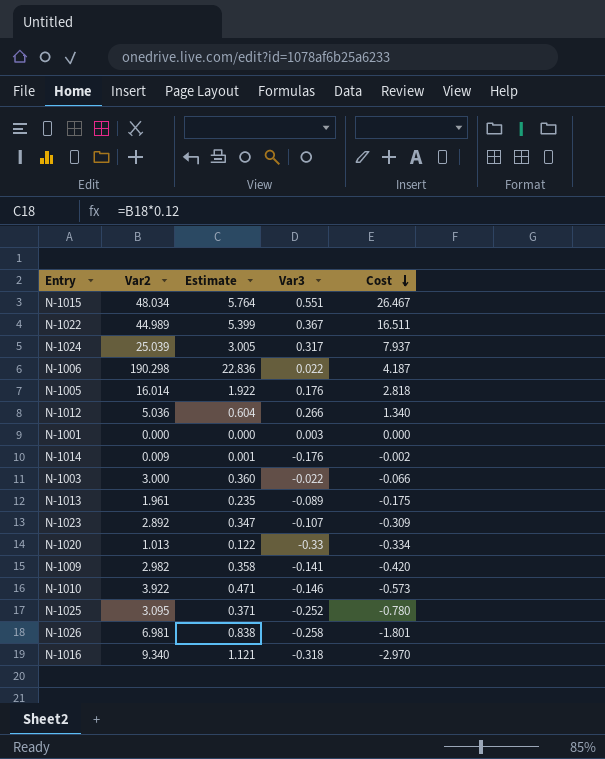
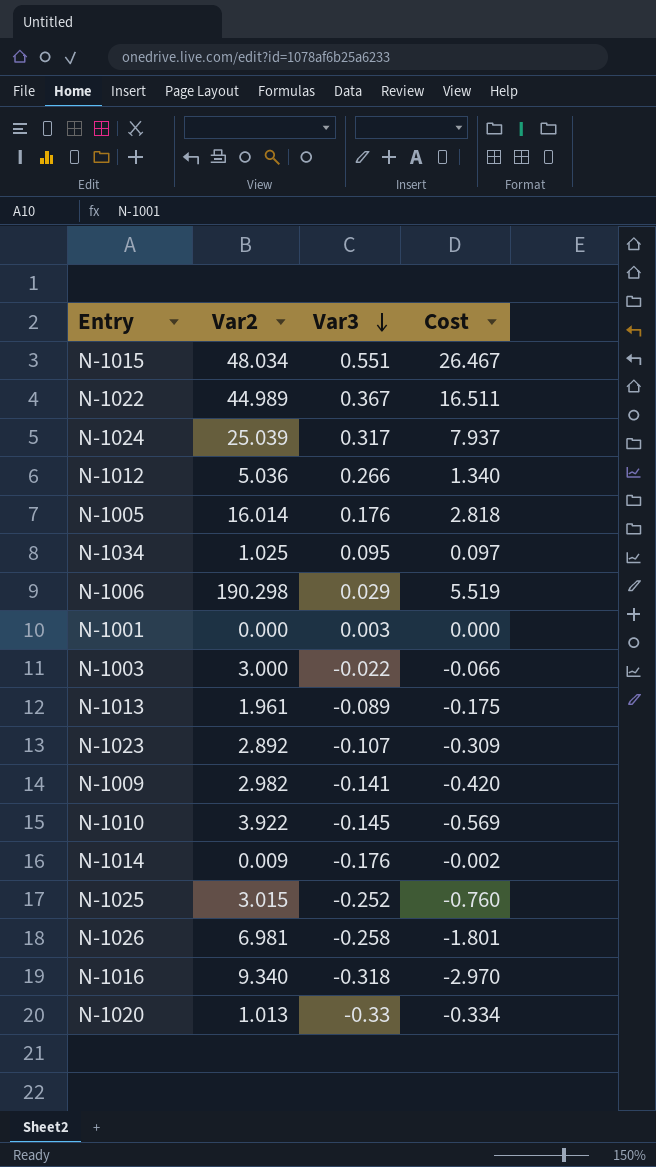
row order: Cost descending -> Var3 descending
column Estimate | formula: [Var2] * 0.12 -> none
row N-1034: none -> 1.025 | 0.095 | 0.097
N-1006 | Var3: 0.022 -> 0.029
N-1006 | Cost: 4.187 -> 5.519
N-1010 | Var3: -0.146 -> -0.145
N-1010 | Cost: -0.573 -> -0.569
N-1025 | Var2: 3.095 -> 3.015
N-1025 | Cost: -0.780 -> -0.760

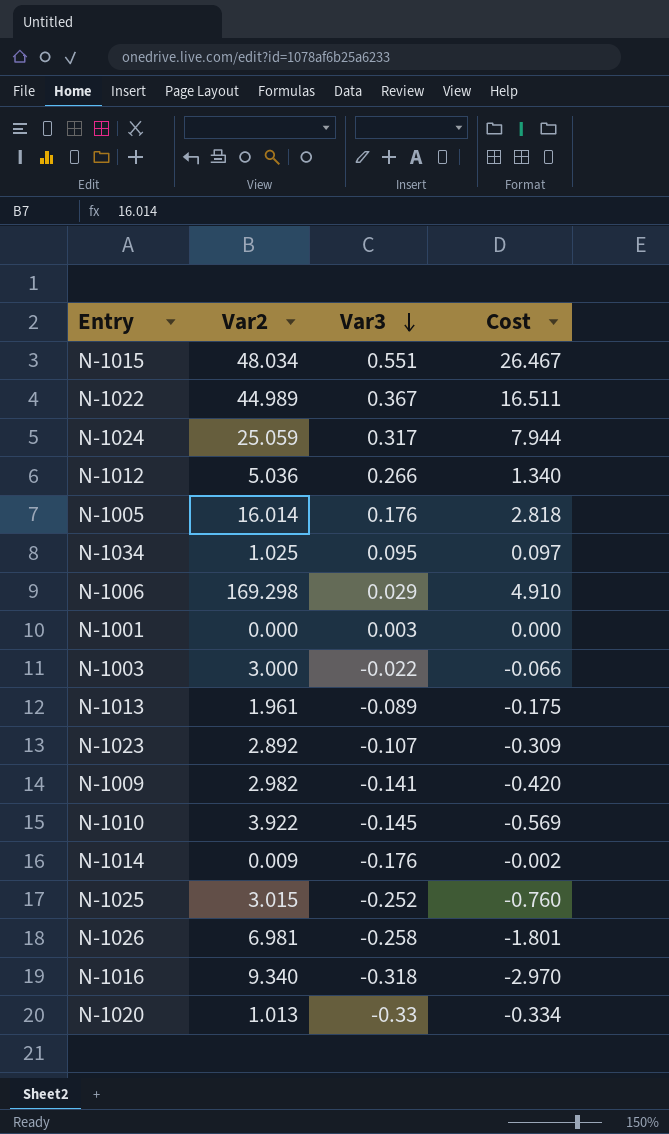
N-1024 | Var2: 25.039 -> 25.059
N-1024 | Cost: 7.937 -> 7.944
N-1006 | Var2: 190.298 -> 169.298
N-1006 | Cost: 5.519 -> 4.910

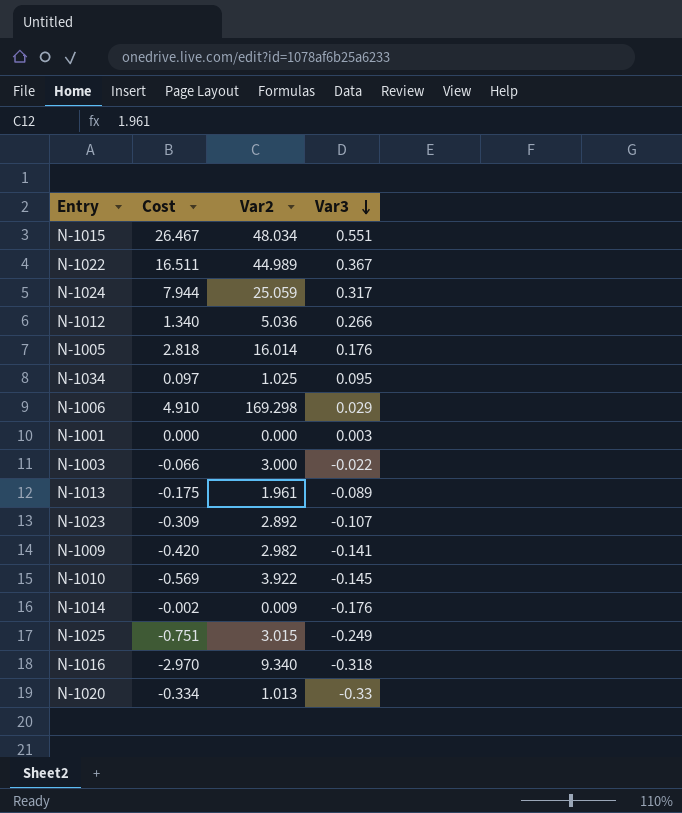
column Cost | position: 4 -> 2
row N-1026: 6.981 | -0.258 | -1.801 -> none
N-1025 | Cost: -0.760 -> -0.751
N-1025 | Var3: -0.252 -> -0.249

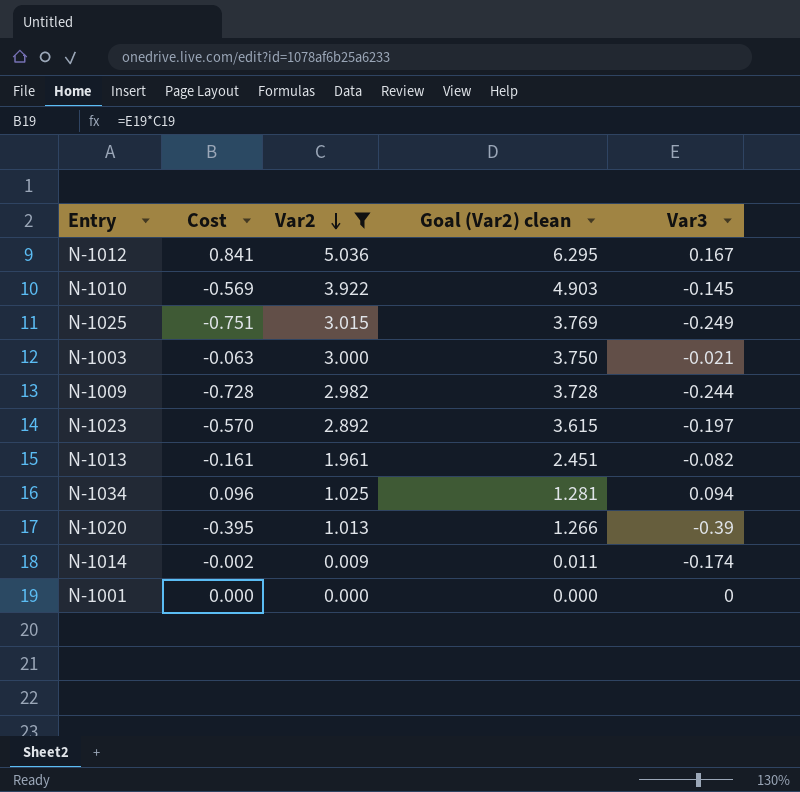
filter: none -> Var2 <= 5.036
row order: Var3 descending -> Var2 descending
column Goal (Var2) clean | formula: none -> [Var2] * 1.25
N-1012 | Cost: 1.340 -> 0.841
N-1012 | Var3: 0.266 -> 0.167
N-1003 | Cost: -0.066 -> -0.063
N-1003 | Var3: -0.022 -> -0.021
N-1009 | Cost: -0.420 -> -0.728
N-1009 | Var3: -0.141 -> -0.244
N-1023 | Cost: -0.309 -> -0.570
N-1023 | Var3: -0.107 -> -0.197
N-1013 | Cost: -0.175 -> -0.161
N-1013 | Var3: -0.089 -> -0.082
N-1034 | Cost: 0.097 -> 0.096
N-1034 | Var3: 0.095 -> 0.094
N-1020 | Cost: -0.334 -> -0.395
N-1020 | Var3: -0.33 -> -0.39
N-1014 | Var3: -0.176 -> -0.174
N-1001 | Var3: 0.003 -> 0

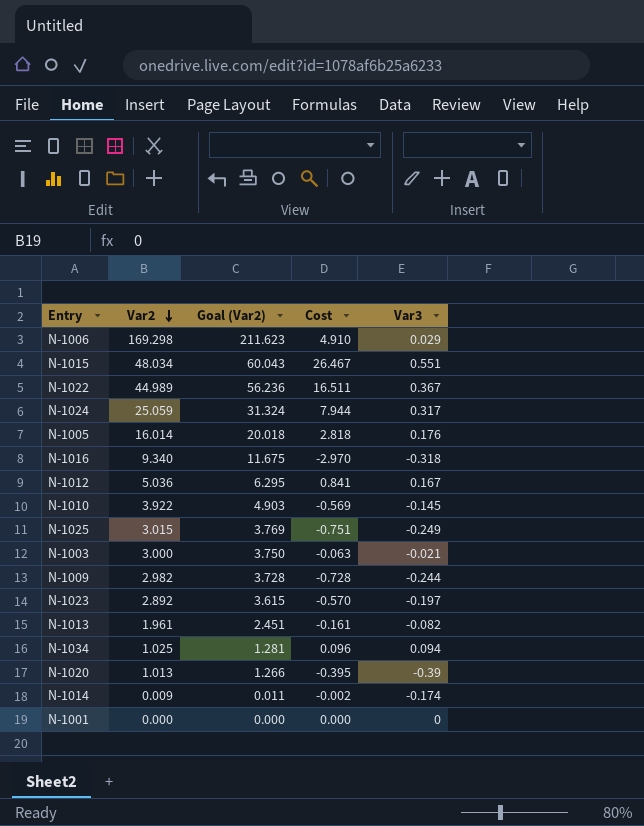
filter: Var2 <= 5.036 -> none
column name: Goal (Var2) clean -> Goal (Var2)
column Cost | position: 2 -> 4

